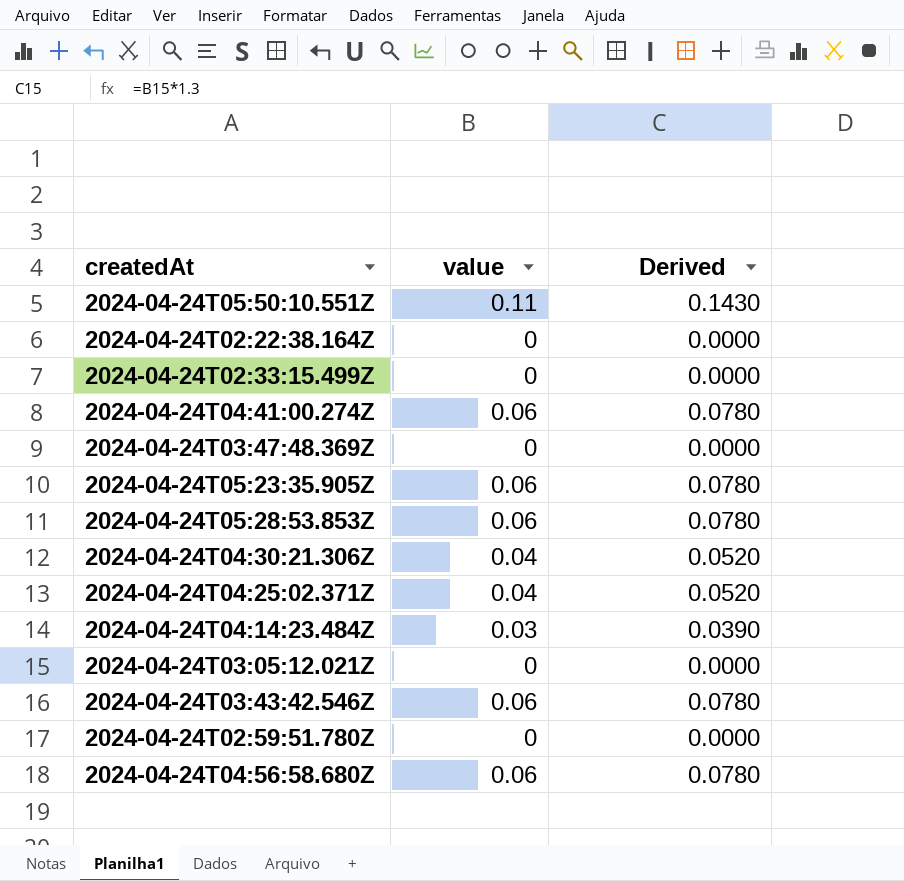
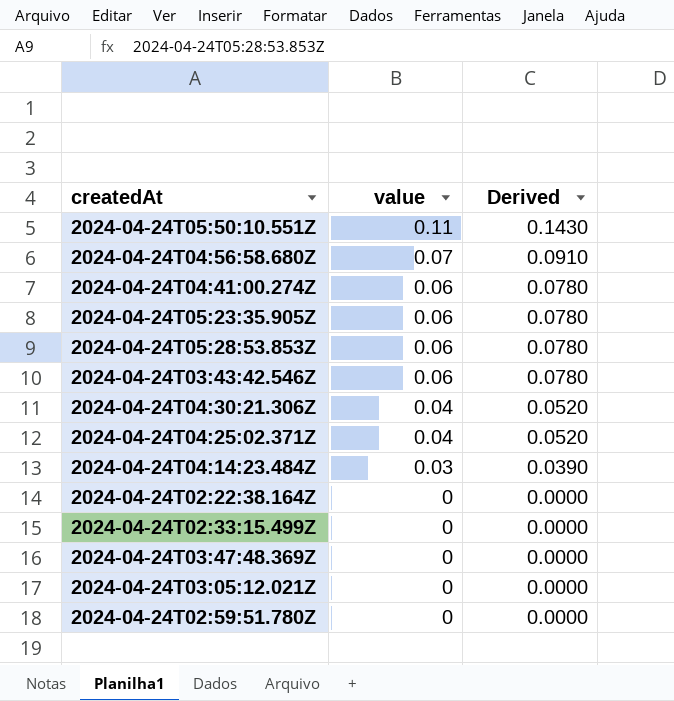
row order: none -> value descending
2024-04-24T04:56:58.680Z | value: 0.06 -> 0.07
2024-04-24T04:56:58.680Z | Derived: 0.0780 -> 0.0910

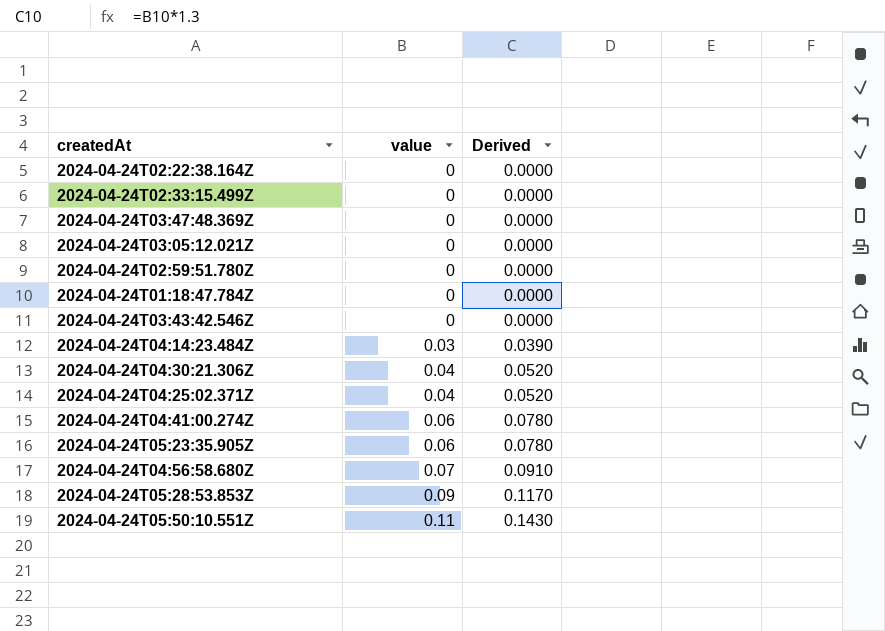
row order: value descending -> value ascending
row 2024-04-24T01:18:47.784Z: none -> 0 | 0.0000
2024-04-24T03:43:42.546Z | value: 0.06 -> 0
2024-04-24T03:43:42.546Z | Derived: 0.0780 -> 0.0000
2024-04-24T05:28:53.853Z | value: 0.06 -> 0.09
2024-04-24T05:28:53.853Z | Derived: 0.0780 -> 0.1170

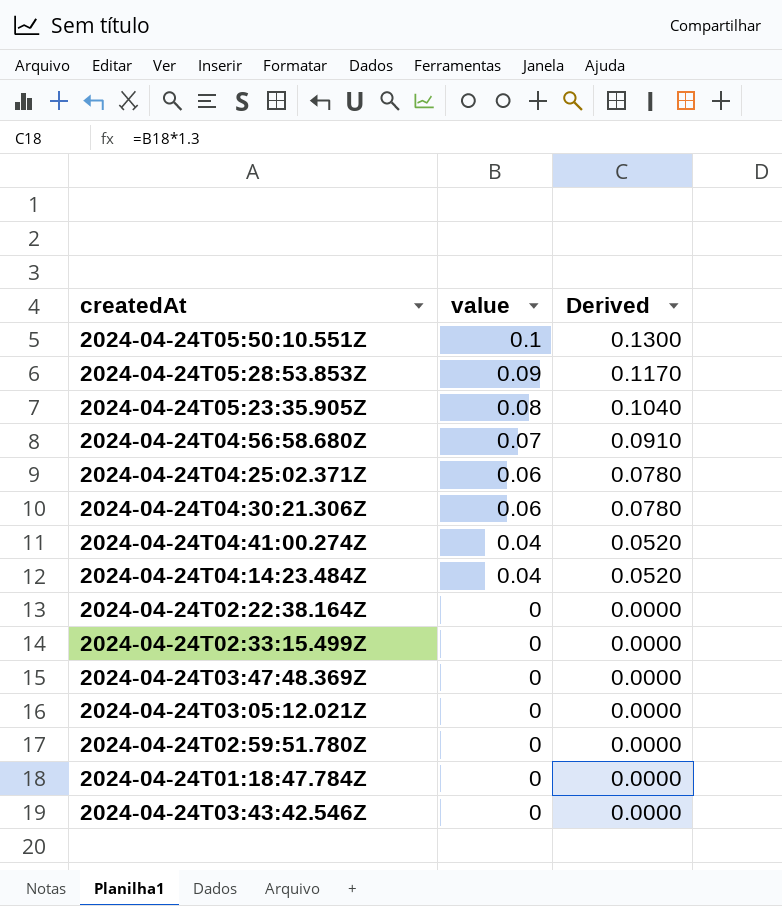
row order: value ascending -> value descending
2024-04-24T05:50:10.551Z | value: 0.11 -> 0.1
2024-04-24T05:50:10.551Z | Derived: 0.1430 -> 0.1300
2024-04-24T05:23:35.905Z | value: 0.06 -> 0.08
2024-04-24T05:23:35.905Z | Derived: 0.0780 -> 0.1040
2024-04-24T04:25:02.371Z | value: 0.04 -> 0.06
2024-04-24T04:25:02.371Z | Derived: 0.0520 -> 0.0780
2024-04-24T04:30:21.306Z | value: 0.04 -> 0.06
2024-04-24T04:30:21.306Z | Derived: 0.0520 -> 0.0780
2024-04-24T04:41:00.274Z | value: 0.06 -> 0.04
2024-04-24T04:41:00.274Z | Derived: 0.0780 -> 0.0520
2024-04-24T04:14:23.484Z | value: 0.03 -> 0.04
2024-04-24T04:14:23.484Z | Derived: 0.0390 -> 0.0520

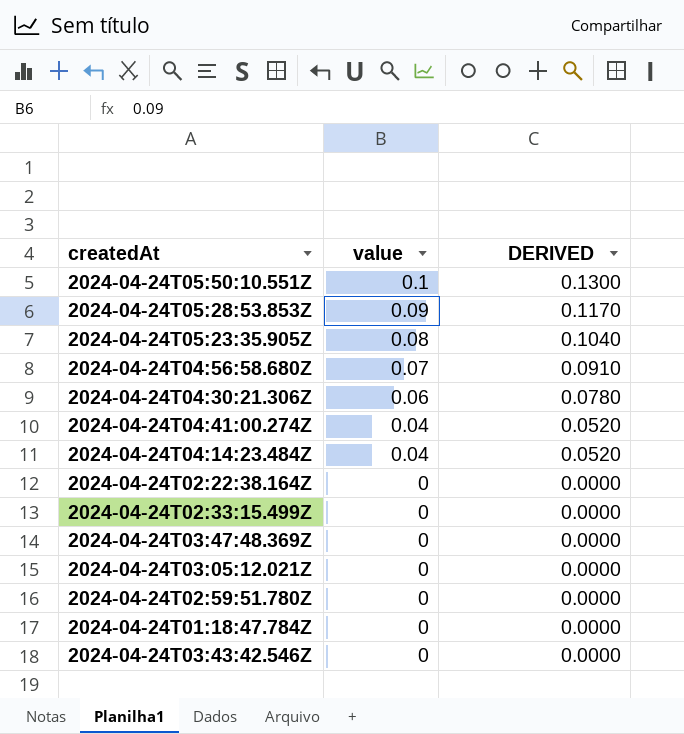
column name: Derived -> DERIVED
row 2024-04-24T04:25:02.371Z: 0.06 | 0.0780 -> none

